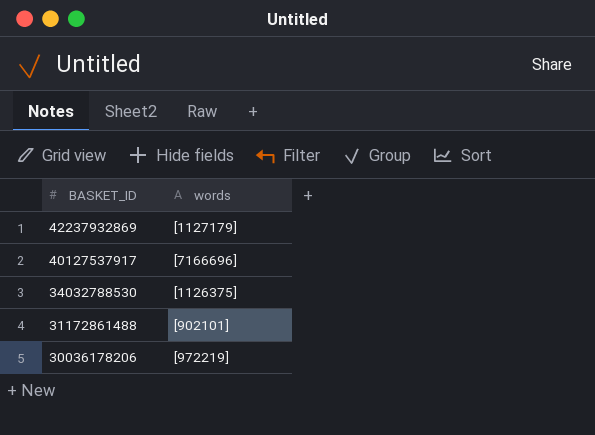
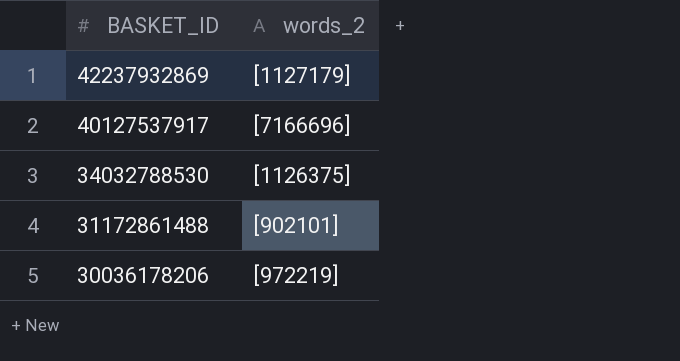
column name: words -> words_2

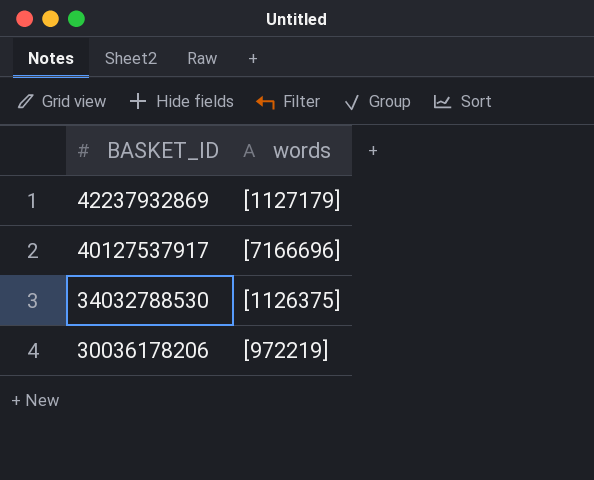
column name: words_2 -> words
row 31172861488: [902101] -> none

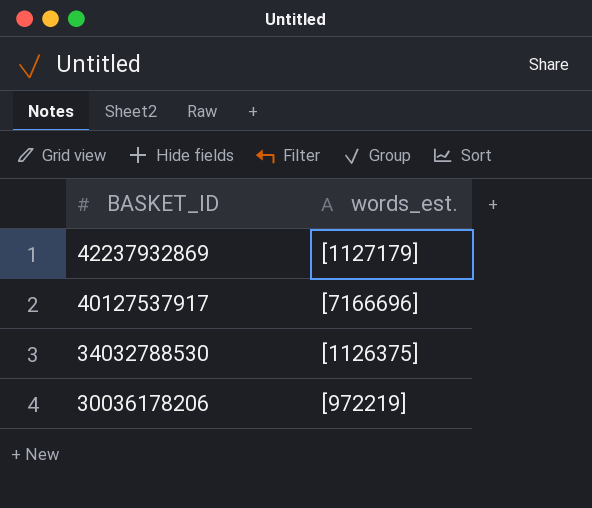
column name: words -> words_est.

